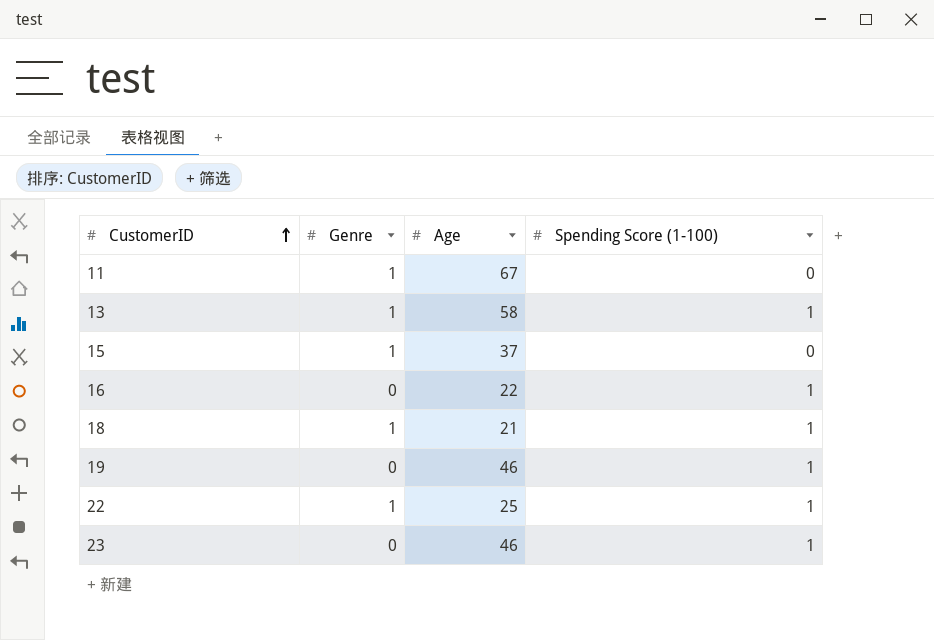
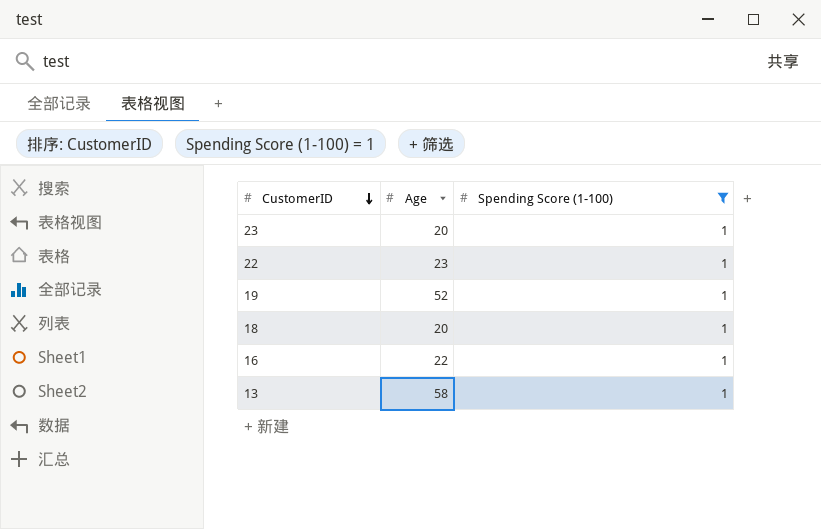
filter: none -> Spending Score (1-100) = 1
row order: CustomerID ascending -> CustomerID descending
column Genre | position: 2 -> none
23 | Age: 46 -> 20
22 | Age: 25 -> 23
19 | Age: 46 -> 52
18 | Age: 21 -> 20

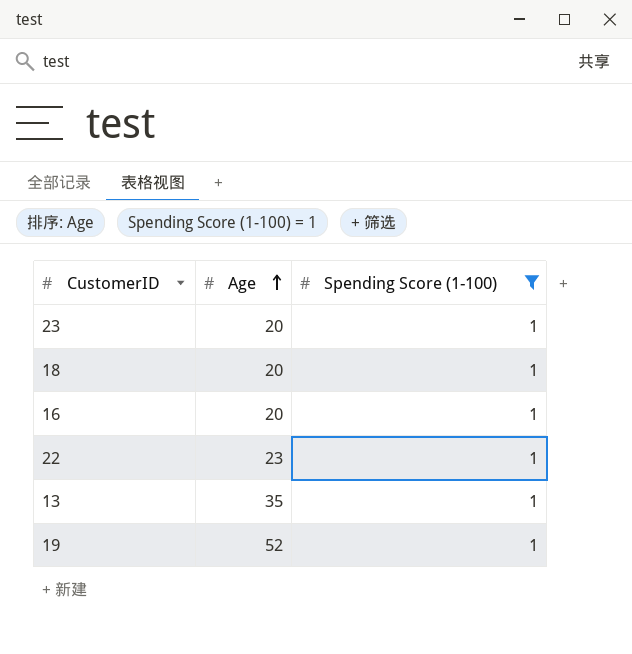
row order: CustomerID descending -> Age ascending
16 | Age: 22 -> 20
13 | Age: 58 -> 35

